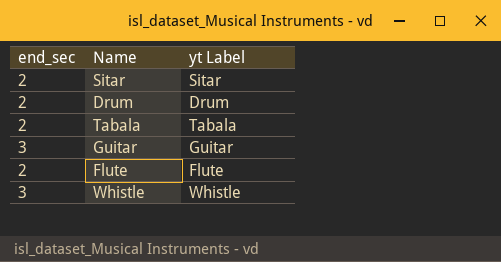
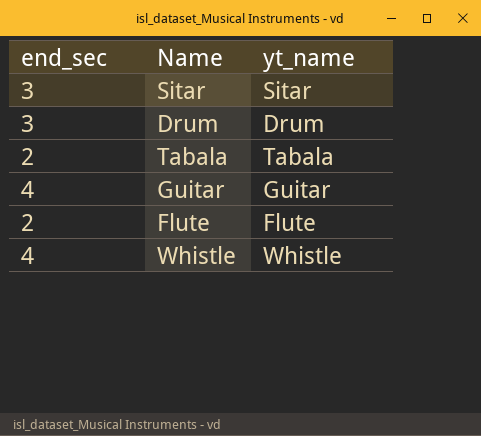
column name: yt Label -> yt_name
Sitar | end_sec: 2 -> 3
Drum | end_sec: 2 -> 3
Guitar | end_sec: 3 -> 4
Whistle | end_sec: 3 -> 4

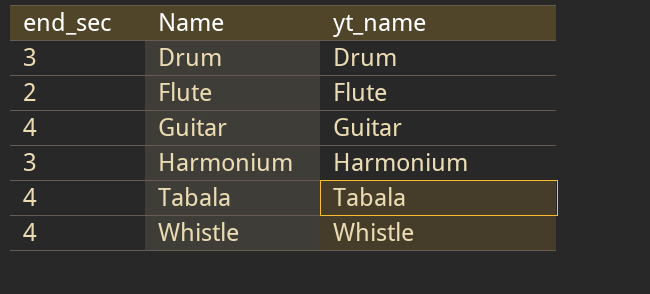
row order: none -> Name ascending
row Sitar: 3 | Sitar -> none
row Harmonium: none -> 3 | Harmonium
Tabala | end_sec: 2 -> 4

